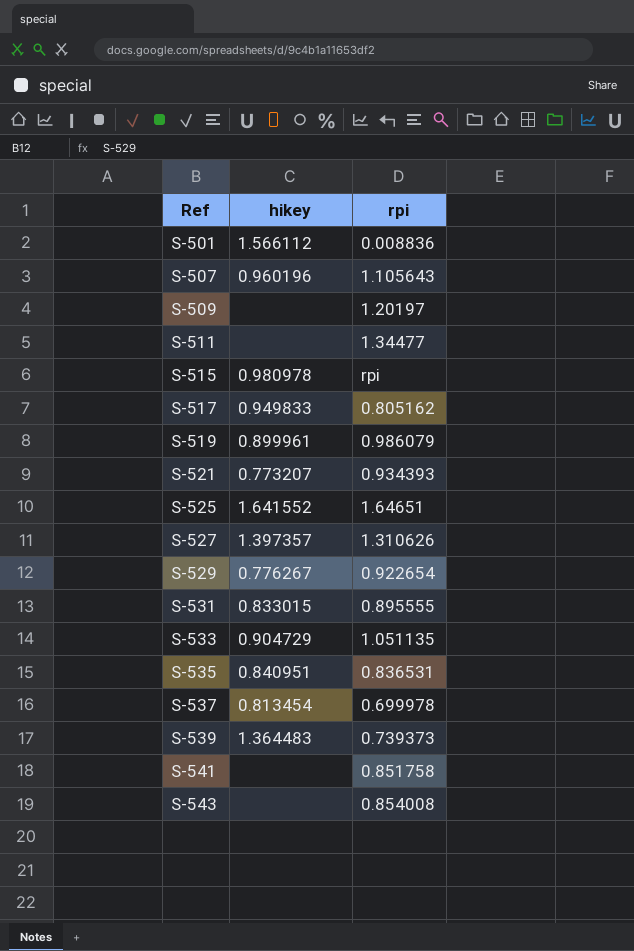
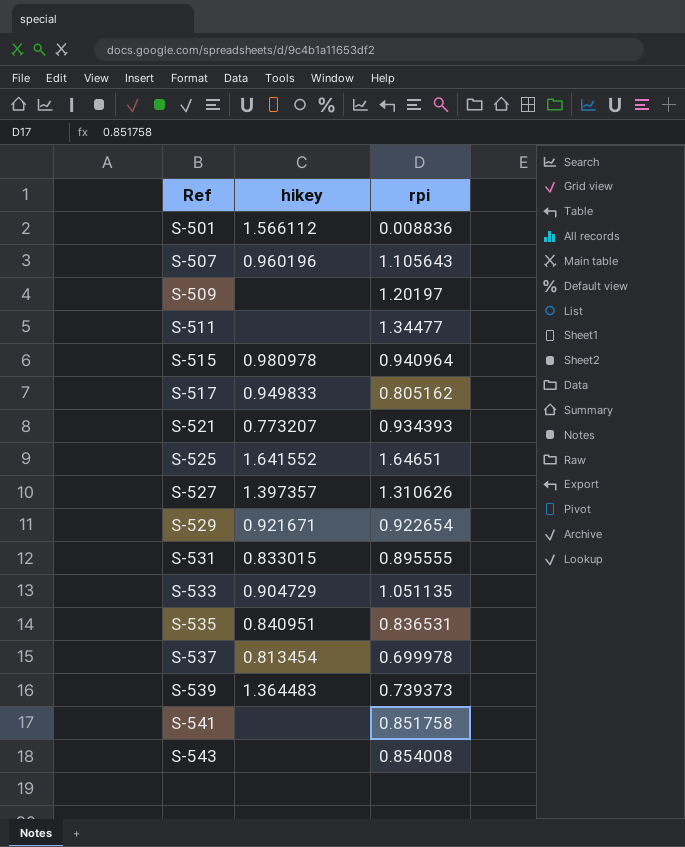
row S-519: 0.899961 | 0.986079 -> none
S-515 | rpi: rpi -> 0.940964
S-529 | hikey: 0.776267 -> 0.921671

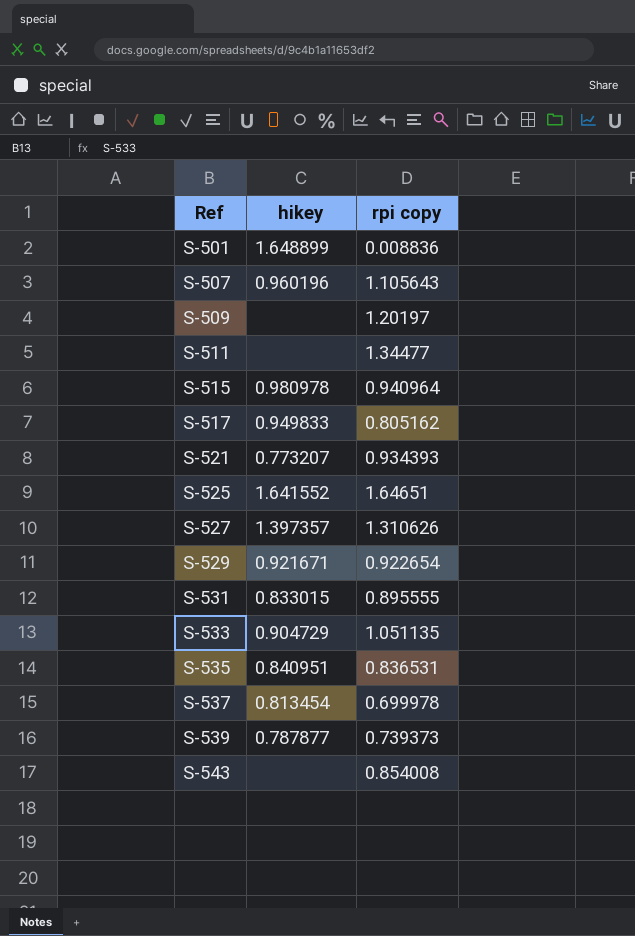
column name: rpi -> rpi copy
row S-541: none | 0.851758 -> none
S-501 | hikey: 1.566112 -> 1.648899
S-539 | hikey: 1.364483 -> 0.787877

